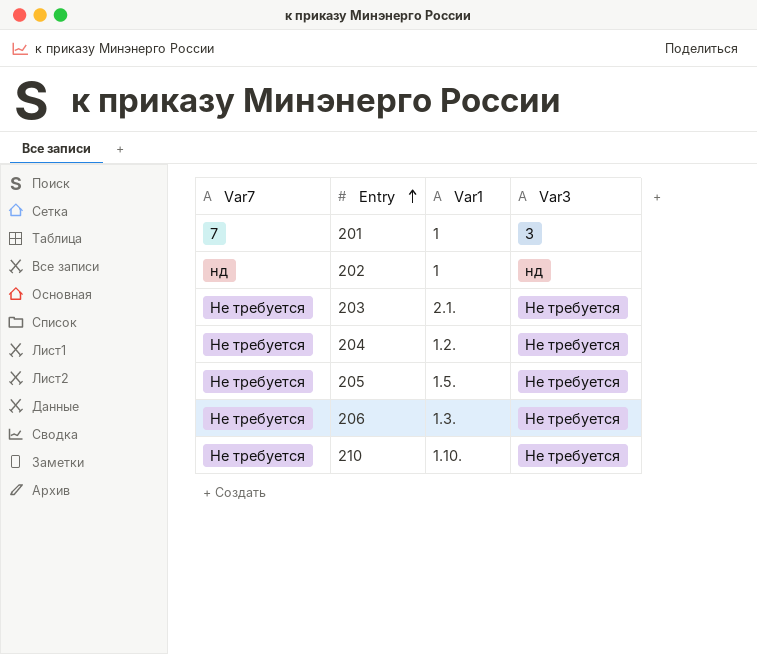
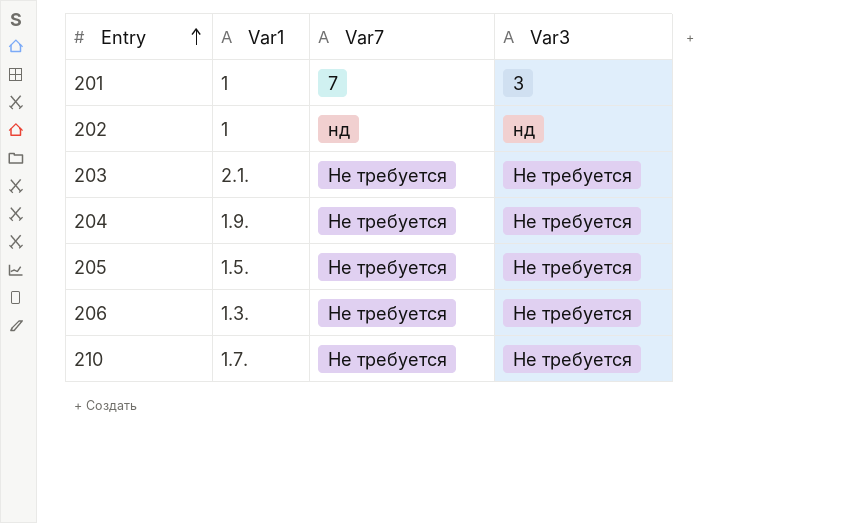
column Var7 | position: 1 -> 3
204 | Var1: 1.2. -> 1.9.
210 | Var1: 1.10. -> 1.7.

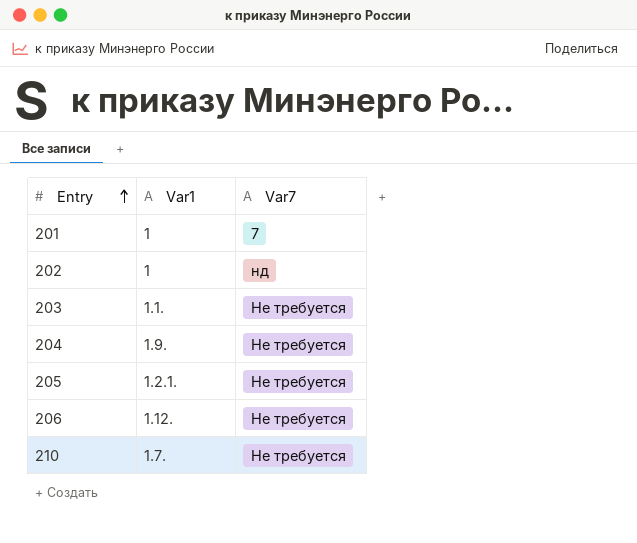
column Var3 | position: 4 -> none
203 | Var1: 2.1. -> 1.1.
205 | Var1: 1.5. -> 1.2.1.
206 | Var1: 1.3. -> 1.12.

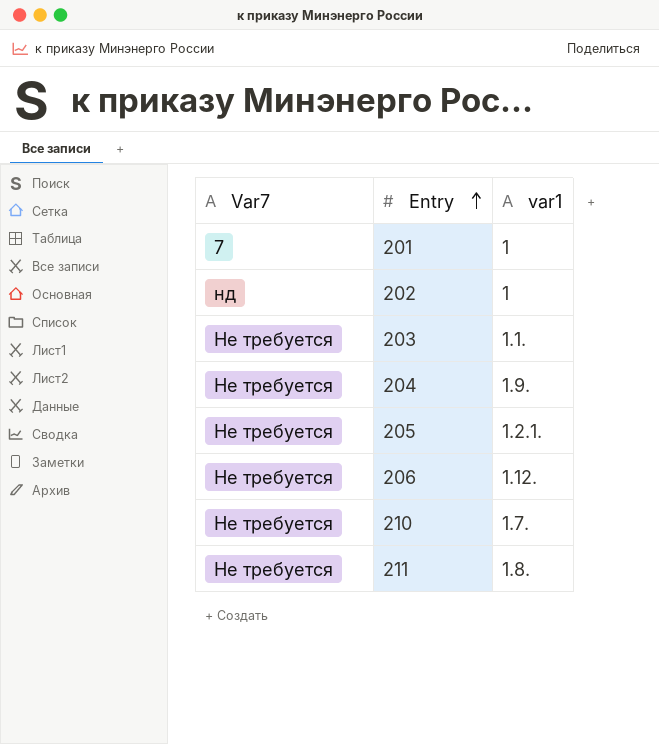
column Var7 | position: 3 -> 1
column name: Var1 -> var1
row 211: none -> Не требуется | 1.8.

